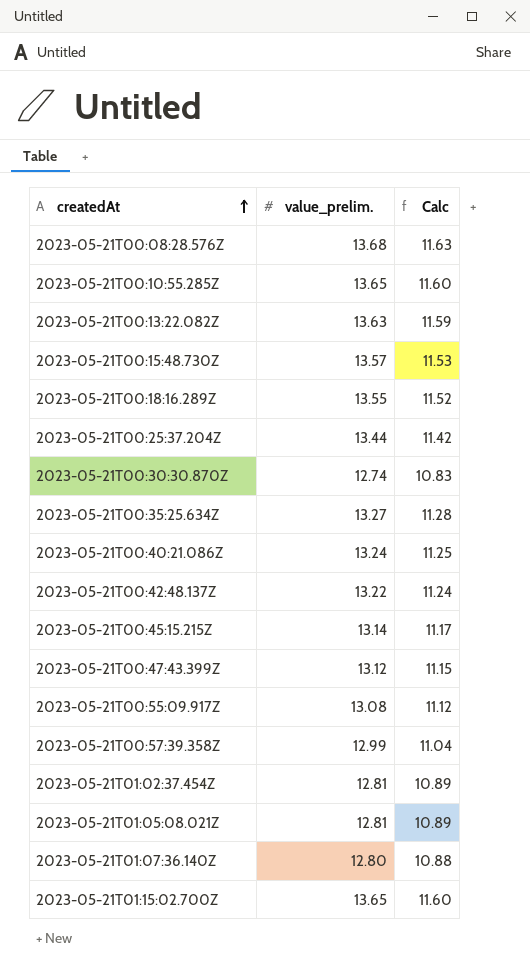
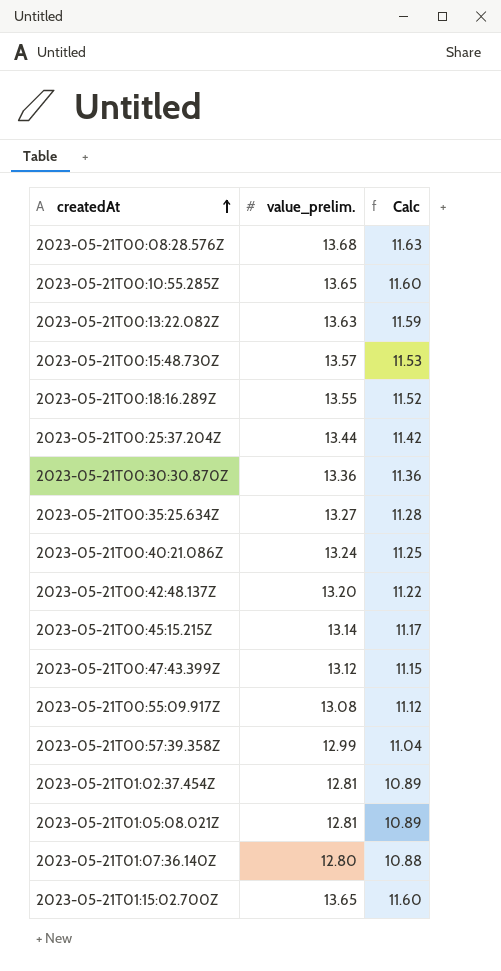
2023-05-21T00:30:30.870Z | value_prelim.: 12.74 -> 13.36
2023-05-21T00:30:30.870Z | Calc: 10.83 -> 11.36
2023-05-21T00:42:48.137Z | value_prelim.: 13.22 -> 13.20
2023-05-21T00:42:48.137Z | Calc: 11.24 -> 11.22

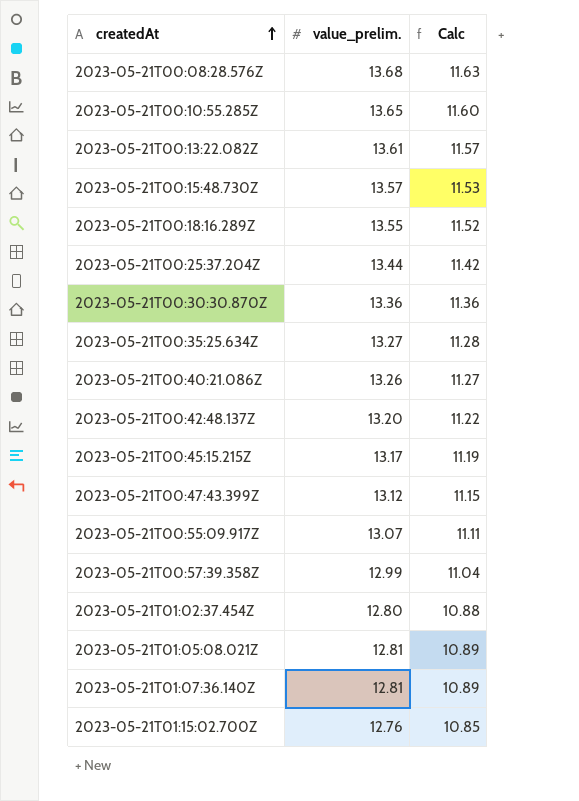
2023-05-21T00:13:22.082Z | value_prelim.: 13.63 -> 13.61
2023-05-21T00:13:22.082Z | Calc: 11.59 -> 11.57
2023-05-21T00:40:21.086Z | value_prelim.: 13.24 -> 13.26
2023-05-21T00:40:21.086Z | Calc: 11.25 -> 11.27
2023-05-21T00:45:15.215Z | value_prelim.: 13.14 -> 13.17
2023-05-21T00:45:15.215Z | Calc: 11.17 -> 11.19
2023-05-21T00:55:09.917Z | value_prelim.: 13.08 -> 13.07
2023-05-21T00:55:09.917Z | Calc: 11.12 -> 11.11
2023-05-21T01:02:37.454Z | value_prelim.: 12.81 -> 12.80
2023-05-21T01:02:37.454Z | Calc: 10.89 -> 10.88
2023-05-21T01:07:36.140Z | value_prelim.: 12.80 -> 12.81
2023-05-21T01:07:36.140Z | Calc: 10.88 -> 10.89
2023-05-21T01:15:02.700Z | value_prelim.: 13.65 -> 12.76
2023-05-21T01:15:02.700Z | Calc: 11.60 -> 10.85

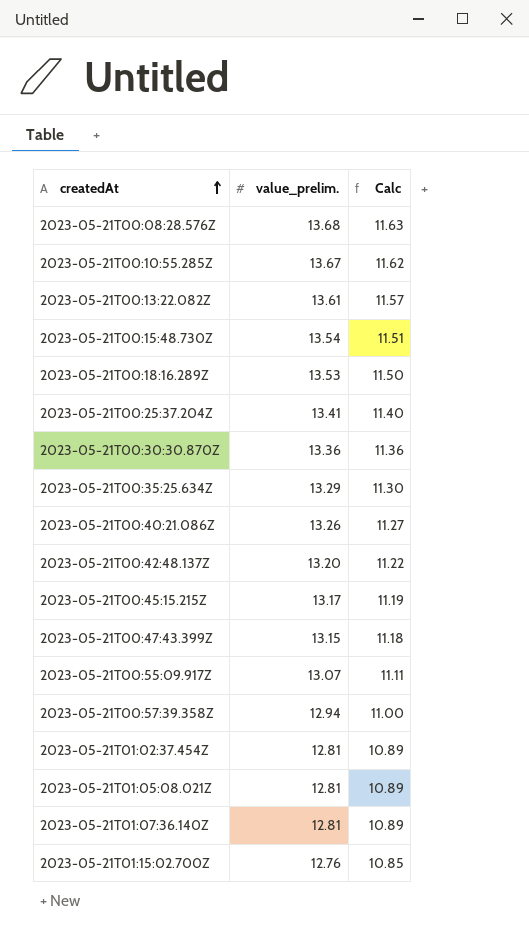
2023-05-21T00:10:55.285Z | value_prelim.: 13.65 -> 13.67
2023-05-21T00:10:55.285Z | Calc: 11.60 -> 11.62
2023-05-21T00:15:48.730Z | value_prelim.: 13.57 -> 13.54
2023-05-21T00:15:48.730Z | Calc: 11.53 -> 11.51
2023-05-21T00:18:16.289Z | value_prelim.: 13.55 -> 13.53
2023-05-21T00:18:16.289Z | Calc: 11.52 -> 11.50
2023-05-21T00:25:37.204Z | value_prelim.: 13.44 -> 13.41
2023-05-21T00:25:37.204Z | Calc: 11.42 -> 11.40
2023-05-21T00:35:25.634Z | value_prelim.: 13.27 -> 13.29
2023-05-21T00:35:25.634Z | Calc: 11.28 -> 11.30
2023-05-21T00:47:43.399Z | value_prelim.: 13.12 -> 13.15
2023-05-21T00:47:43.399Z | Calc: 11.15 -> 11.18
2023-05-21T00:57:39.358Z | value_prelim.: 12.99 -> 12.94
2023-05-21T00:57:39.358Z | Calc: 11.04 -> 11.00
2023-05-21T01:02:37.454Z | value_prelim.: 12.80 -> 12.81
2023-05-21T01:02:37.454Z | Calc: 10.88 -> 10.89

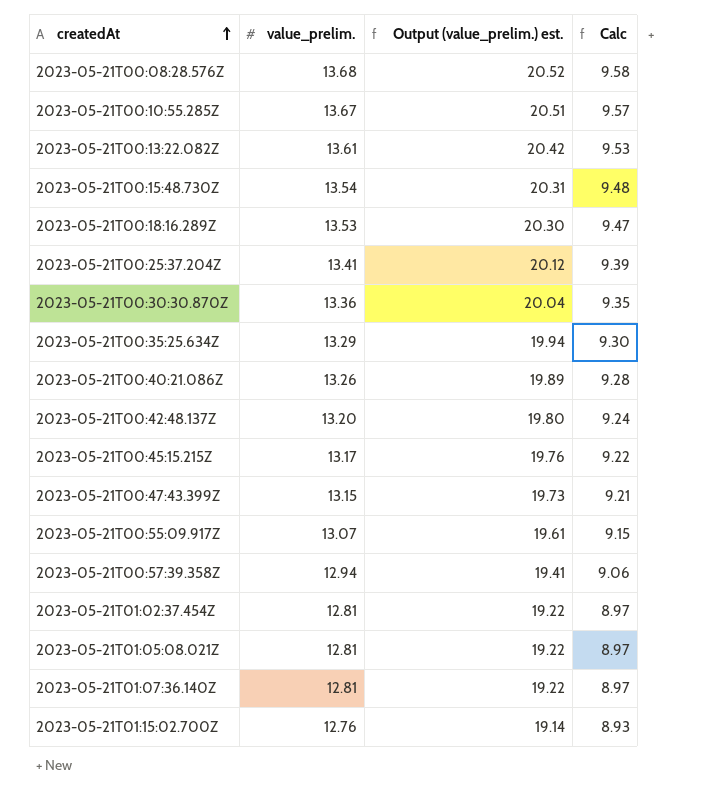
column Output (value_prelim.) est. | formula: none -> [value_prelim.] * 1.5
column Calc | formula: [value_prelim.] * 0.85 -> [value_prelim.] * 0.7

